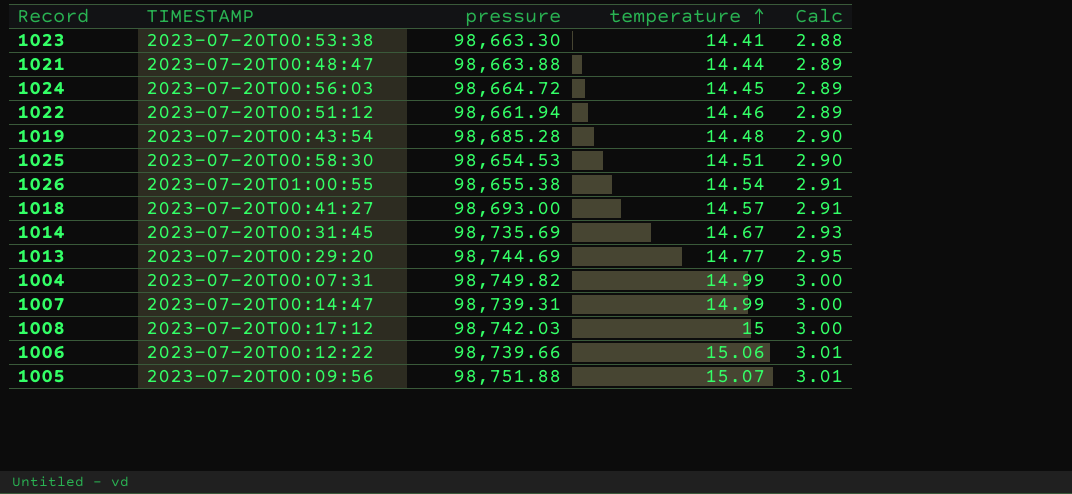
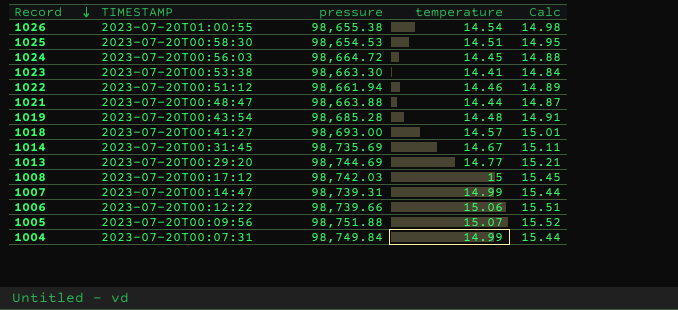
row order: temperature ascending -> Record descending
column Calc | formula: [temperature] * 0.2 -> [temperature] * 1.03
1004 | pressure: 98,749.82 -> 98,749.84

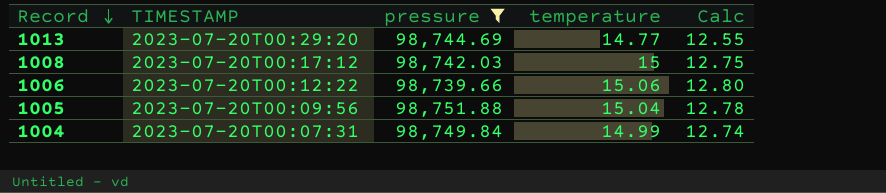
filter: none -> pressure >= 98,739.66
column Calc | formula: [temperature] * 1.03 -> [temperature] * 0.85
1005 | temperature: 15.07 -> 15.04

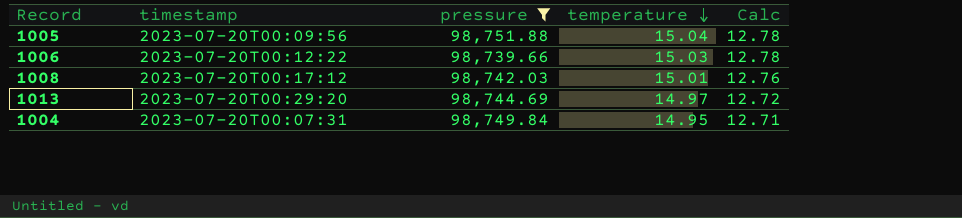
row order: Record descending -> temperature descending
column name: TIMESTAMP -> timestamp
1006 | temperature: 15.06 -> 15.03
1006 | Calc: 12.80 -> 12.78
1008 | temperature: 15 -> 15.01
1008 | Calc: 12.75 -> 12.76
1013 | temperature: 14.77 -> 14.97
1013 | Calc: 12.55 -> 12.72
1004 | temperature: 14.99 -> 14.95
1004 | Calc: 12.74 -> 12.71

